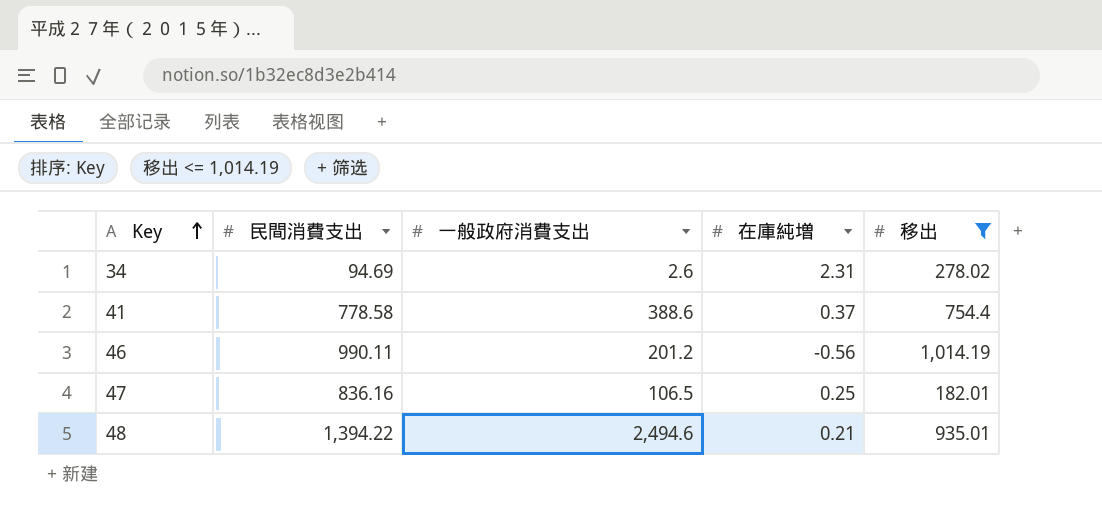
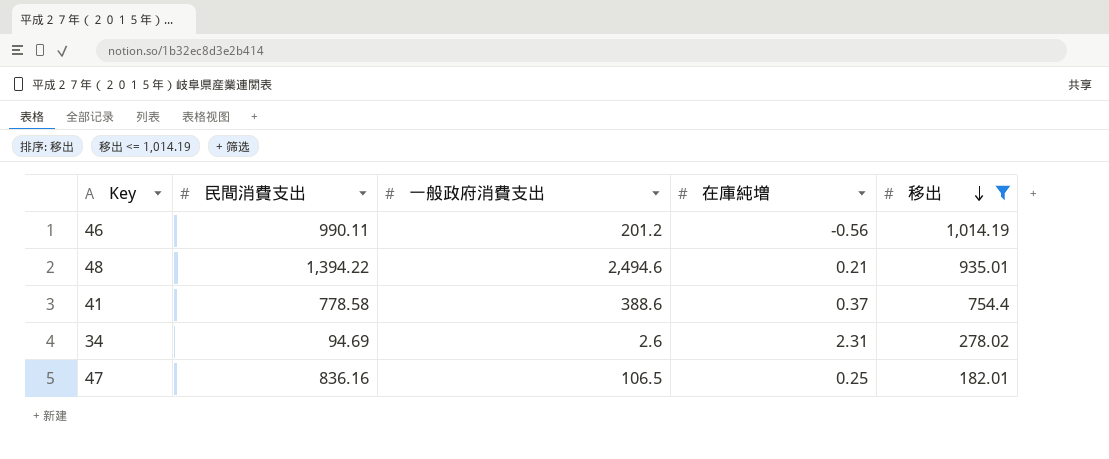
row order: Key ascending -> 移出 descending

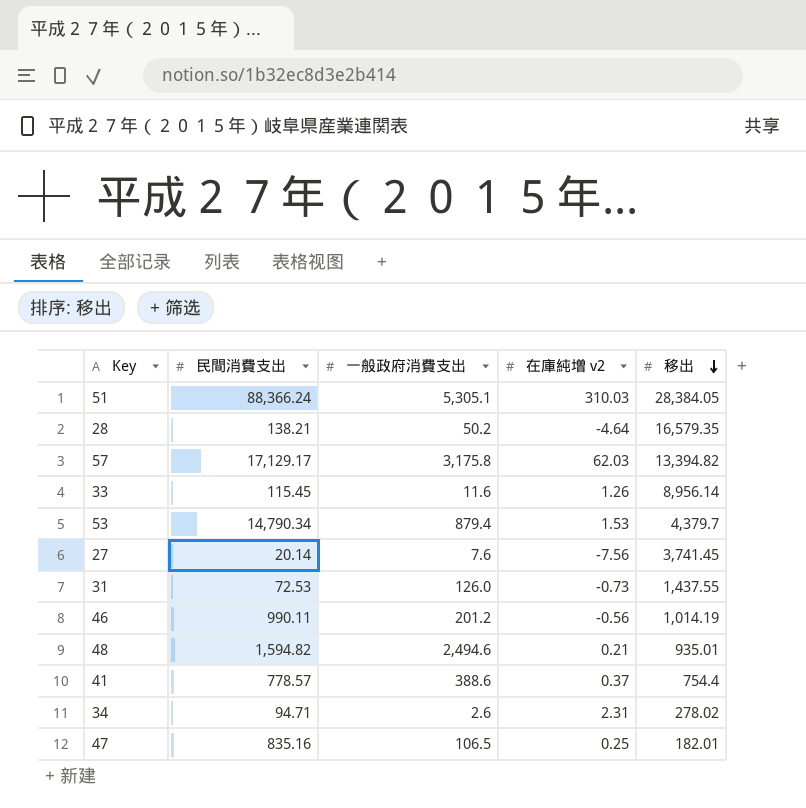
filter: 移出 <= 1,014.19 -> none
column name: 在庫純増 -> 在庫純増 v2
48 | 民間消費支出: 1,394.22 -> 1,594.82
41 | 民間消費支出: 778.58 -> 778.57
34 | 民間消費支出: 94.69 -> 94.71
47 | 民間消費支出: 836.16 -> 835.16

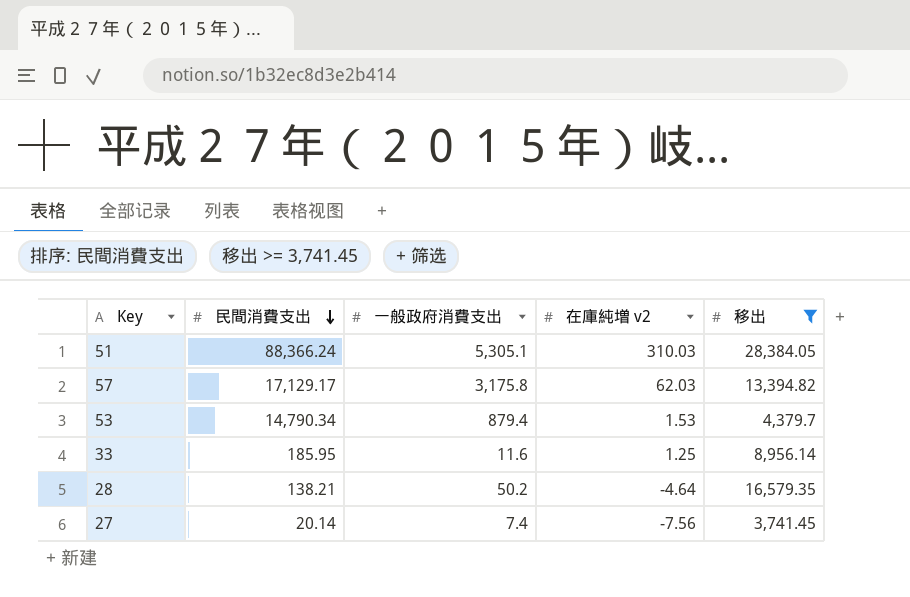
filter: none -> 移出 >= 3,741.45
row order: 移出 descending -> 民間消費支出 descending
33 | 民間消費支出: 115.45 -> 185.95
33 | 在庫純増 v2: 1.26 -> 1.25
27 | 一般政府消費支出: 7.6 -> 7.4

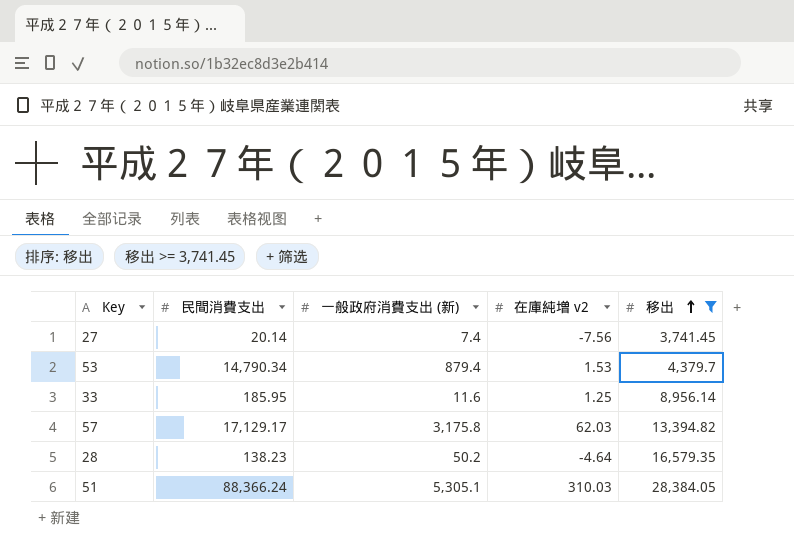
row order: 民間消費支出 descending -> 移出 ascending
column name: 一般政府消費支出 -> 一般政府消費支出 (新)
28 | 民間消費支出: 138.21 -> 138.23

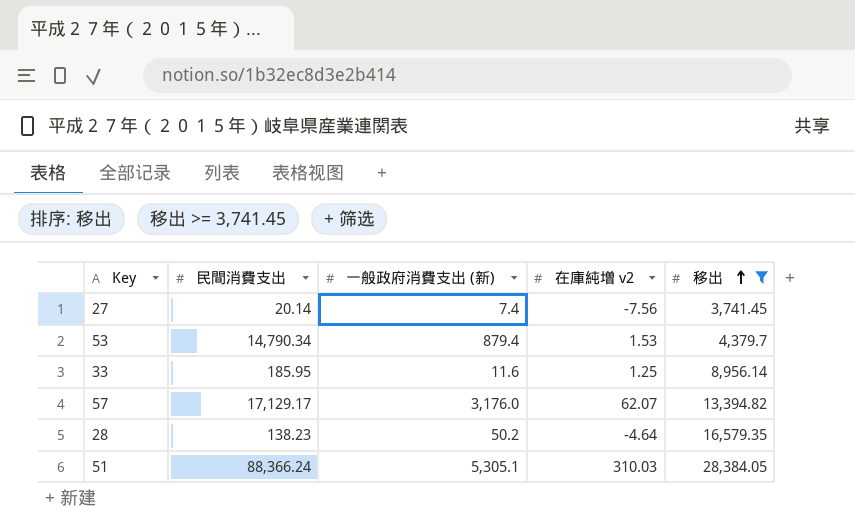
57 | 一般政府消費支出 (新): 3,175.8 -> 3,176.0
57 | 在庫純増 v2: 62.03 -> 62.07

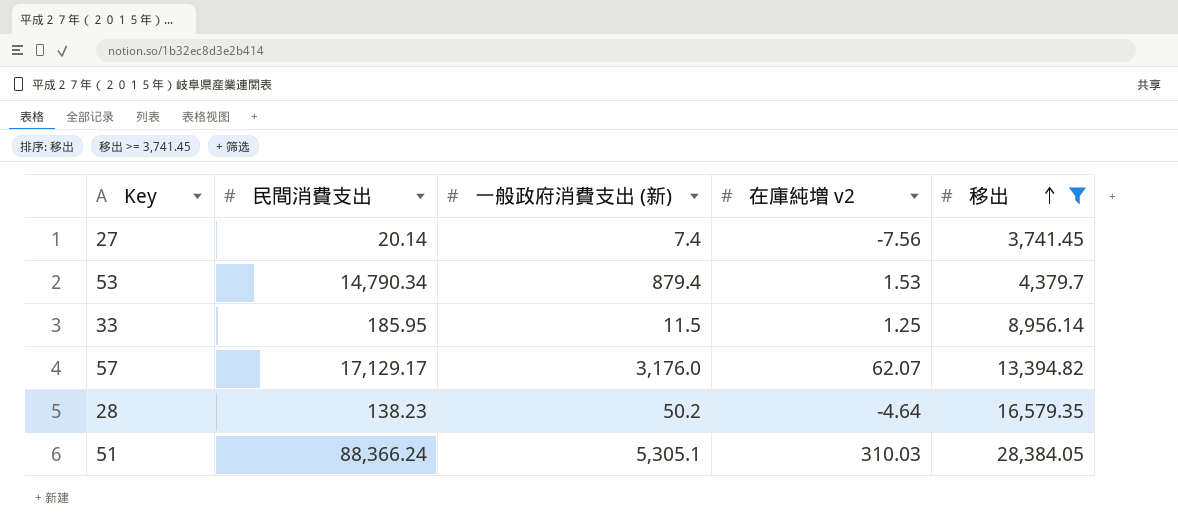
33 | 一般政府消費支出 (新): 11.6 -> 11.5

